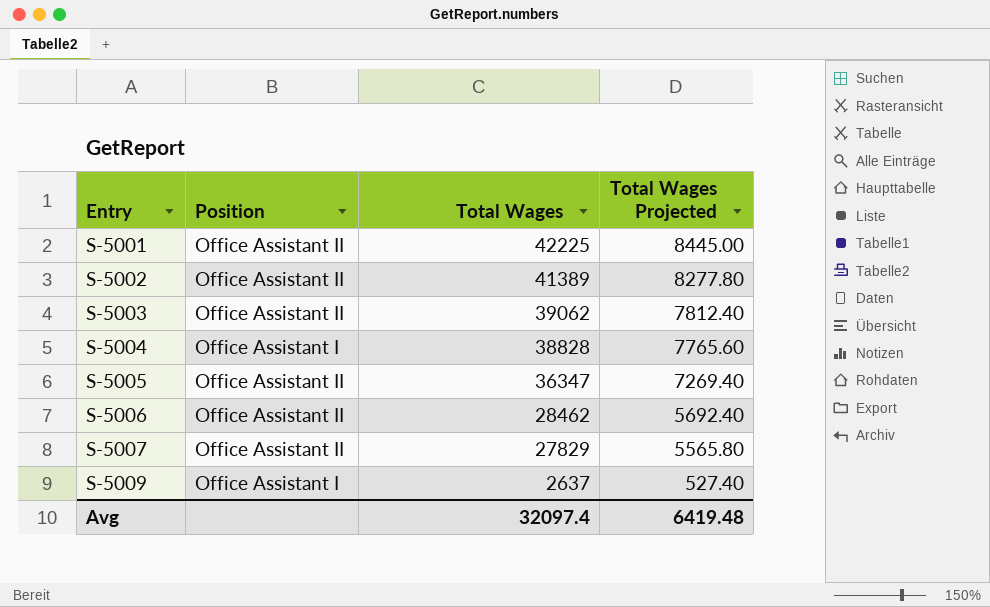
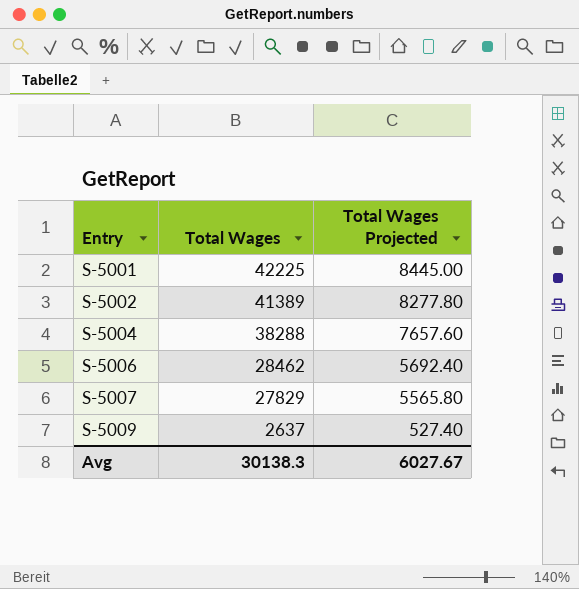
column Position | position: 2 -> none
row S-5003: Office Assistant II | 39062 | 7812.40 -> none
row S-5005: Office Assistant II | 36347 | 7269.40 -> none
S-5004 | Total Wages: 38828 -> 38288
S-5004 | Total Wages Projected: 7765.60 -> 7657.60
Avg | Total Wages: 32097.4 -> 30138.3
Avg | Total Wages Projected: 6419.48 -> 6027.67

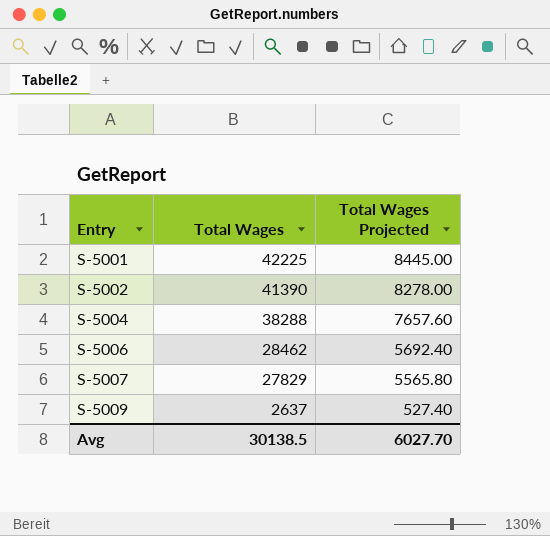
S-5002 | Total Wages: 41389 -> 41390
S-5002 | Total Wages Projected: 8277.80 -> 8278.00
Avg | Total Wages: 30138.3 -> 30138.5
Avg | Total Wages Projected: 6027.67 -> 6027.70

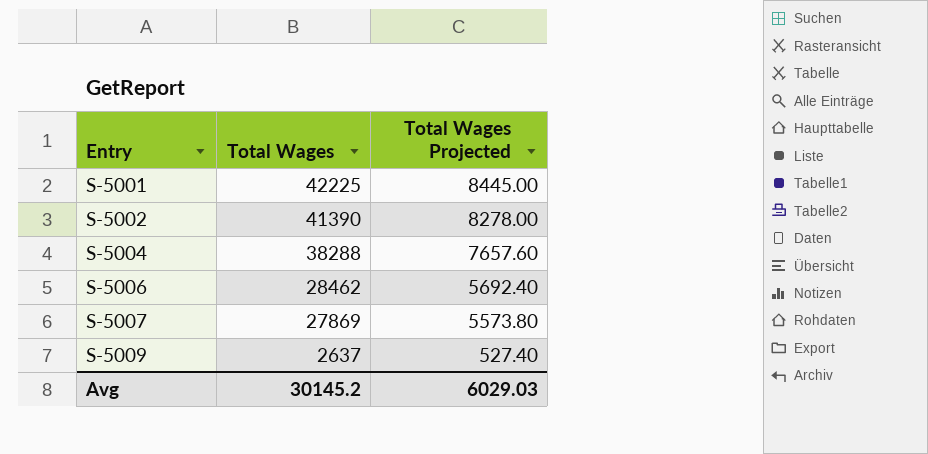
S-5007 | Total Wages: 27829 -> 27869
S-5007 | Total Wages Projected: 5565.80 -> 5573.80
Avg | Total Wages: 30138.5 -> 30145.2
Avg | Total Wages Projected: 6027.70 -> 6029.03

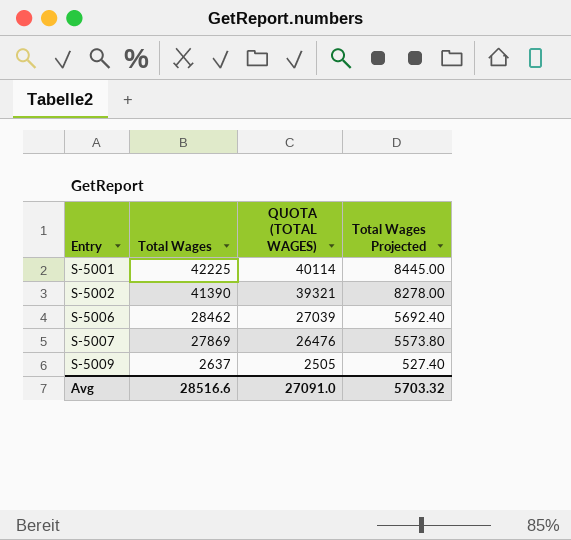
column QUOTA (TOTAL WAGES) | formula: none -> [Total Wages] * 0.95
row S-5004: 38288 | 7657.60 -> none
Avg | Total Wages: 30145.2 -> 28516.6
Avg | Total Wages Projected: 6029.03 -> 5703.32

